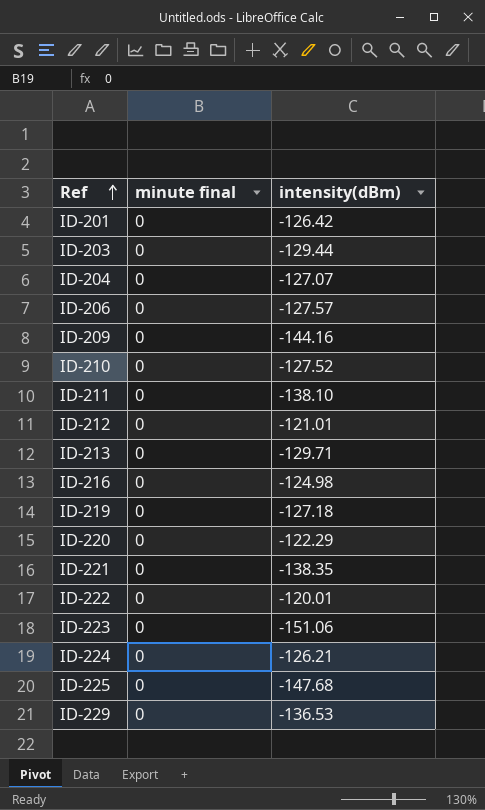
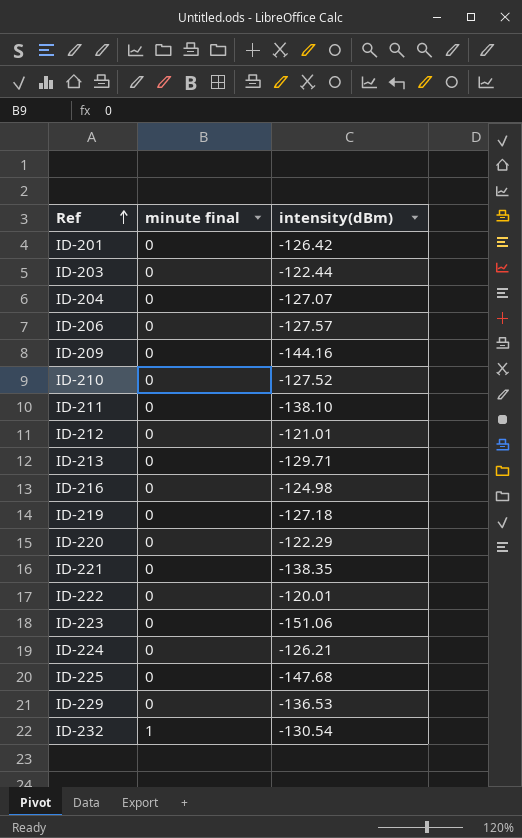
ID-203 | intensity(dBm): -129.44 -> -122.44
row ID-232: none -> 1 | -130.54

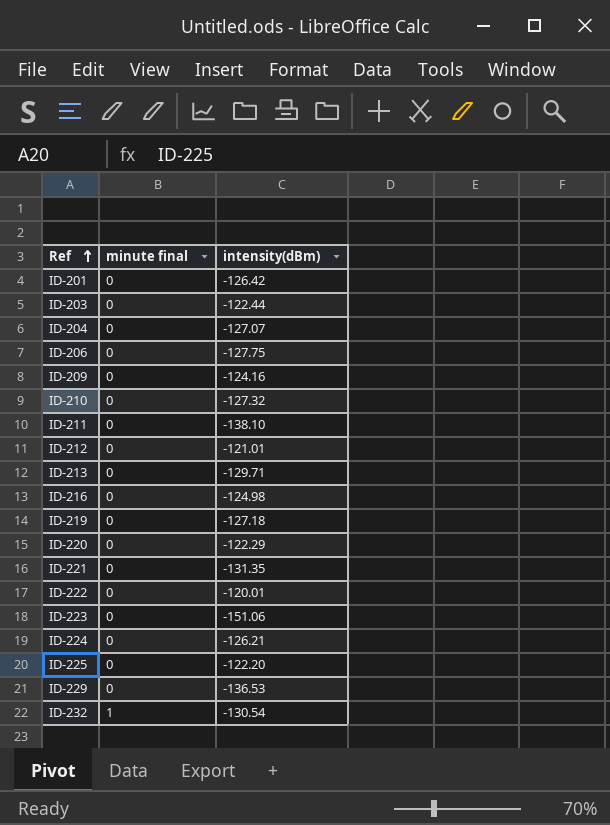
ID-206 | intensity(dBm): -127.57 -> -127.75
ID-209 | intensity(dBm): -144.16 -> -124.16
ID-210 | intensity(dBm): -127.52 -> -127.32
ID-221 | intensity(dBm): -138.35 -> -131.35
ID-225 | intensity(dBm): -147.68 -> -122.20

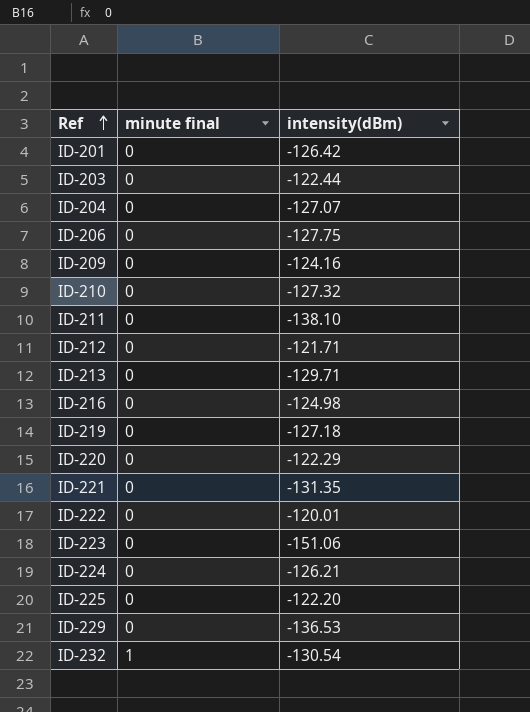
ID-212 | intensity(dBm): -121.01 -> -121.71

